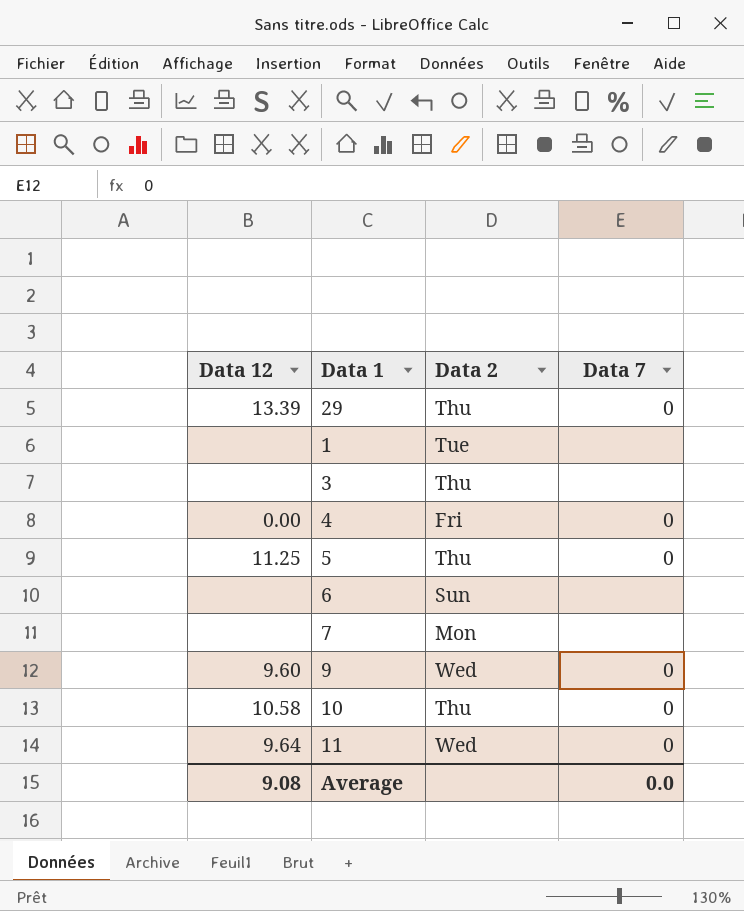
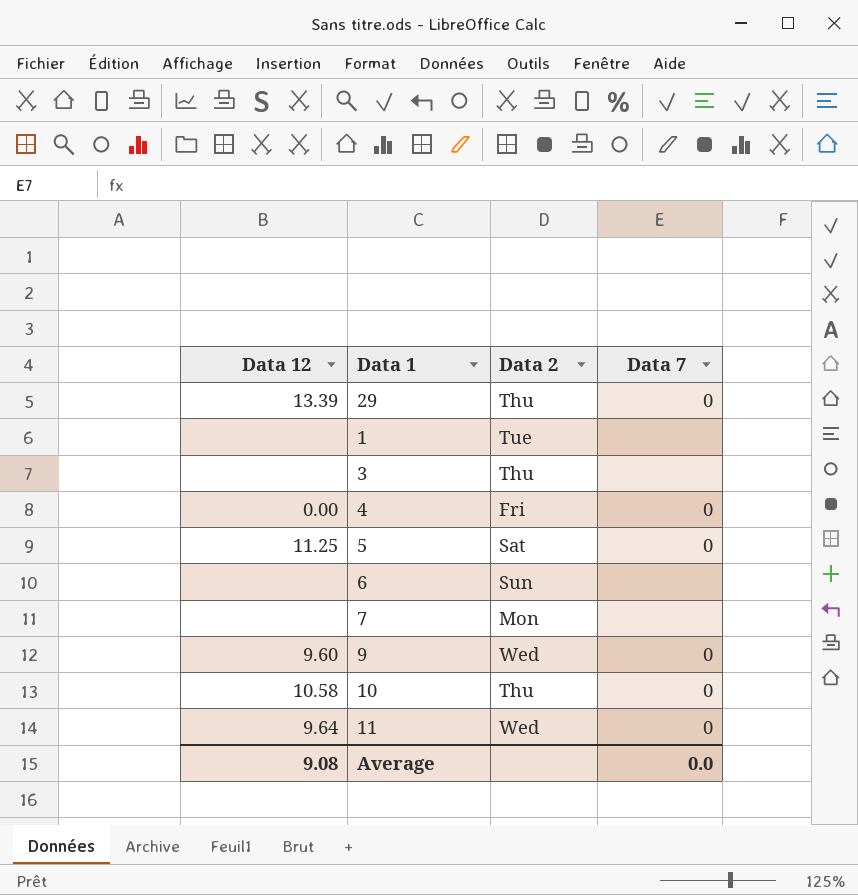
5 | Data 2: Thu -> Sat

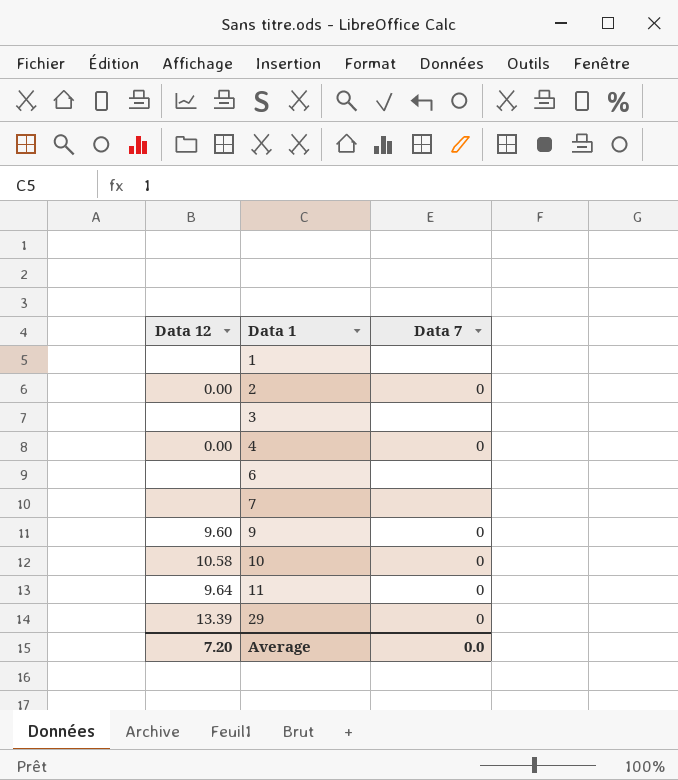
row order: none -> Data 1 ascending
column Data 2 | position: 3 -> none
row 5: 11.25 | Sat | 0 -> none
row 2: none -> 0.00 | 0
Average | Data 12: 9.08 -> 7.20

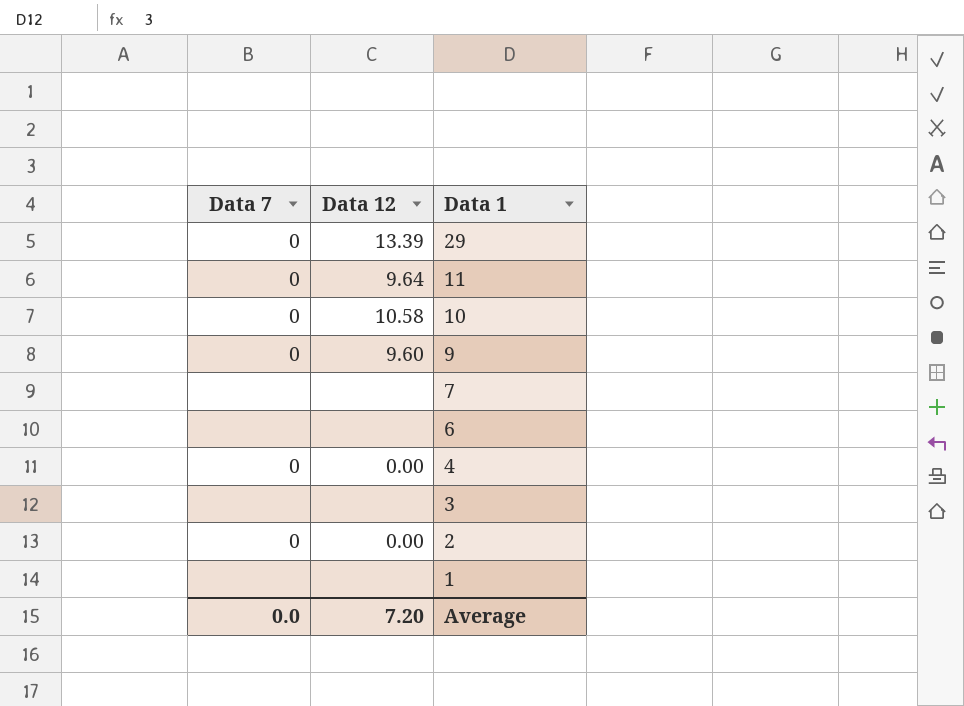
row order: Data 1 ascending -> Data 1 descending
column Data 7 | position: 3 -> 1

